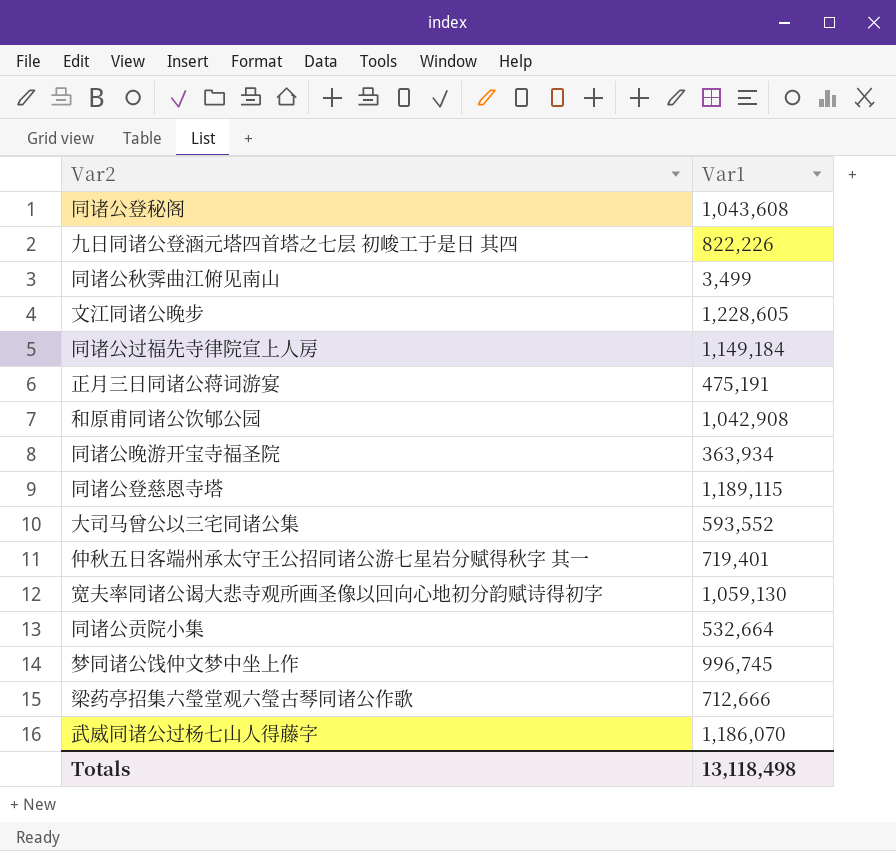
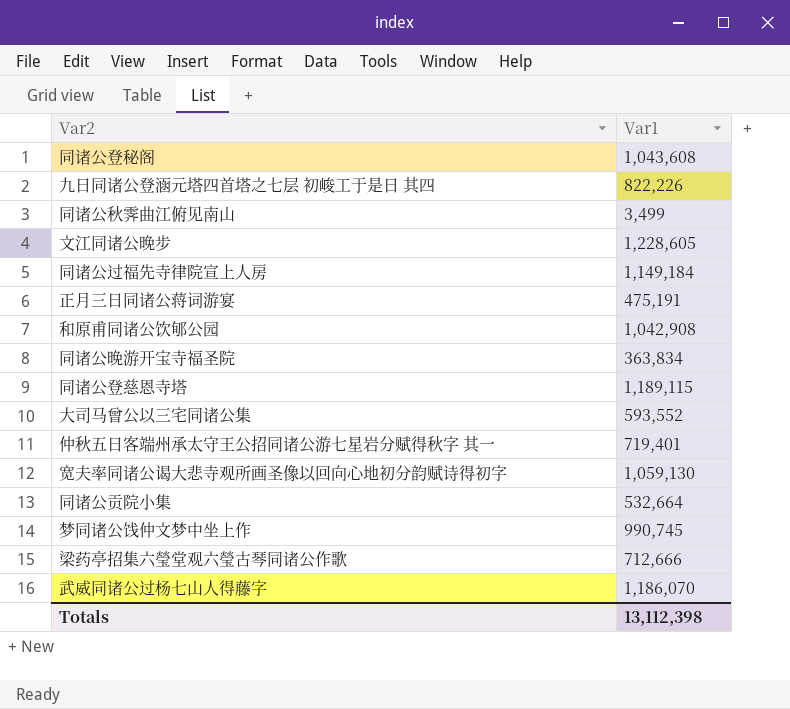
同诸公晚游开宝寺福圣院 | Var1: 363,934 -> 363,834
梦同诸公饯仲文梦中坐上作 | Var1: 996,745 -> 990,745
Totals | Var1: 13,118,498 -> 13,112,398

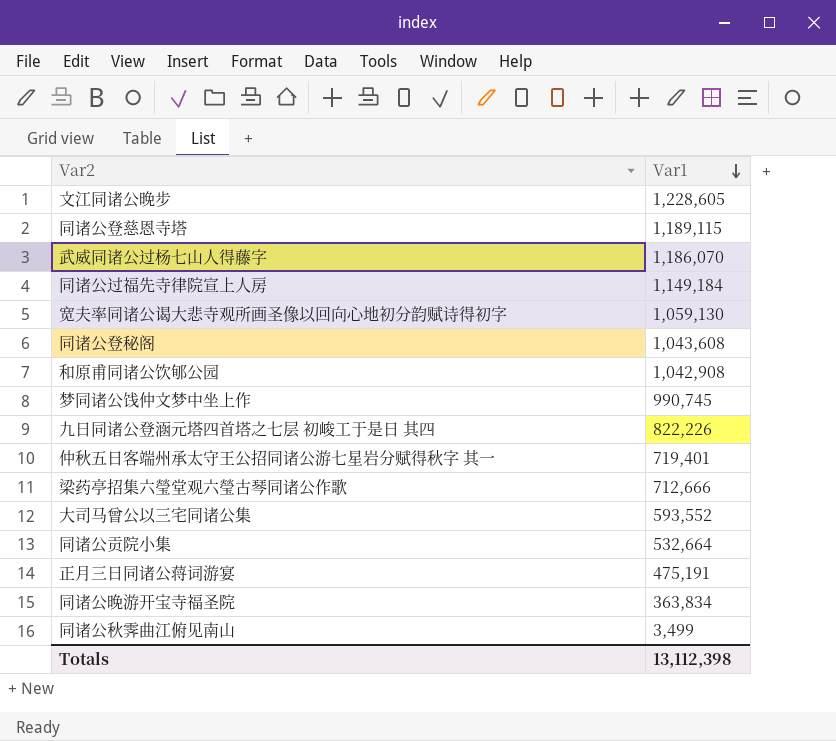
row order: none -> Var1 descending

